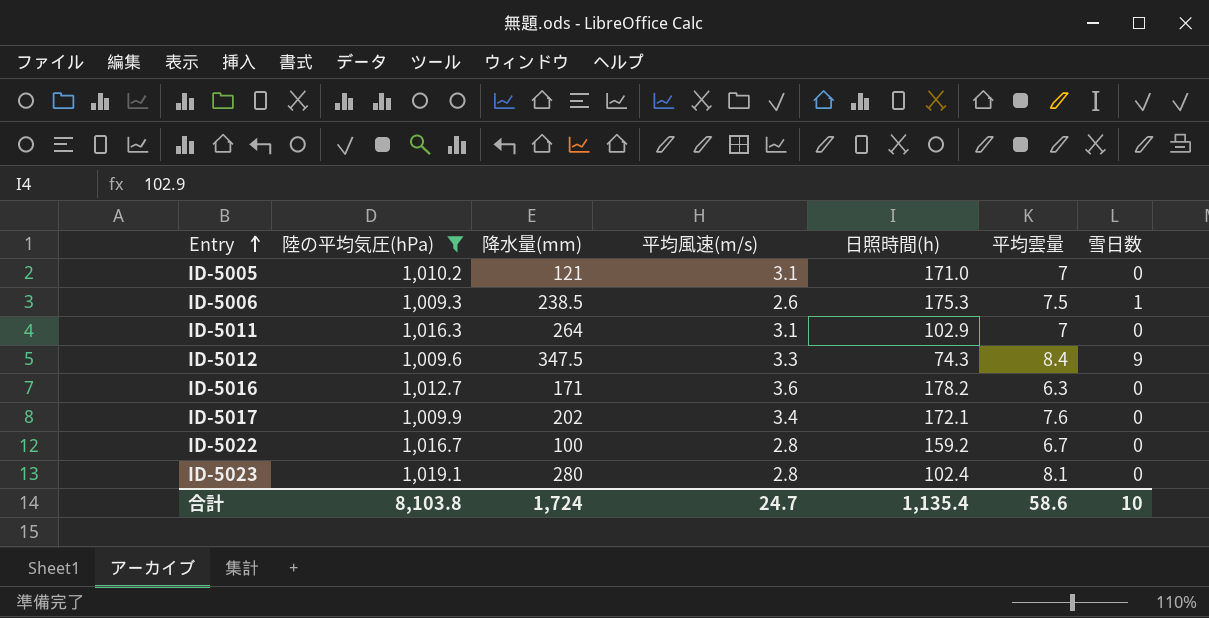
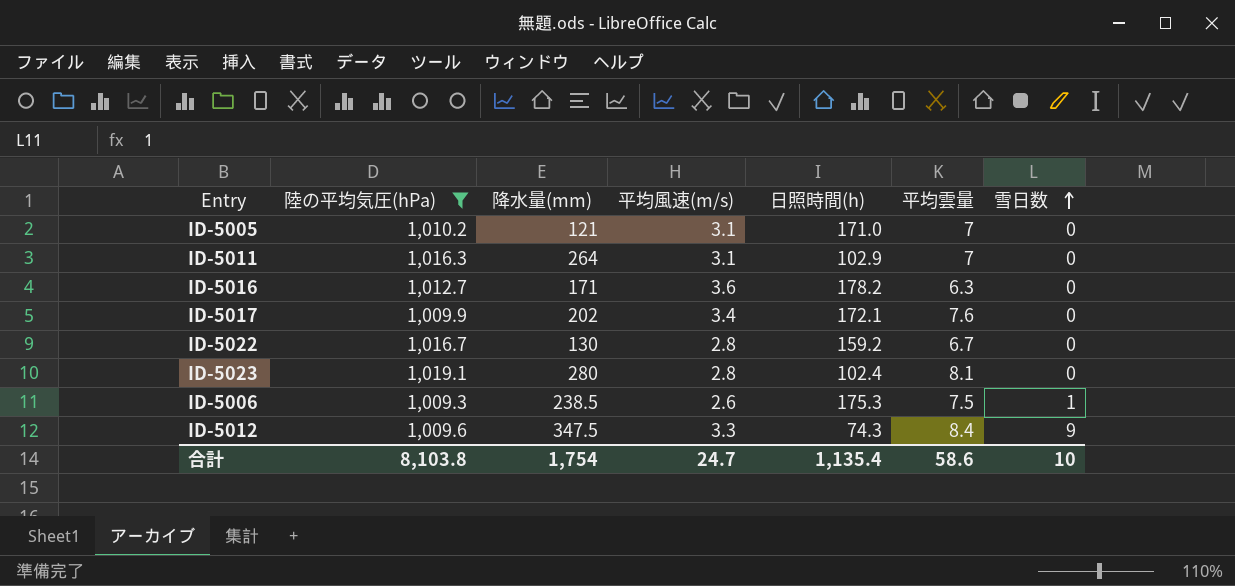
row order: Entry ascending -> 雪日数 ascending
ID-5022 | 降水量(mm): 100 -> 130
合計 | 降水量(mm): 1,724 -> 1,754

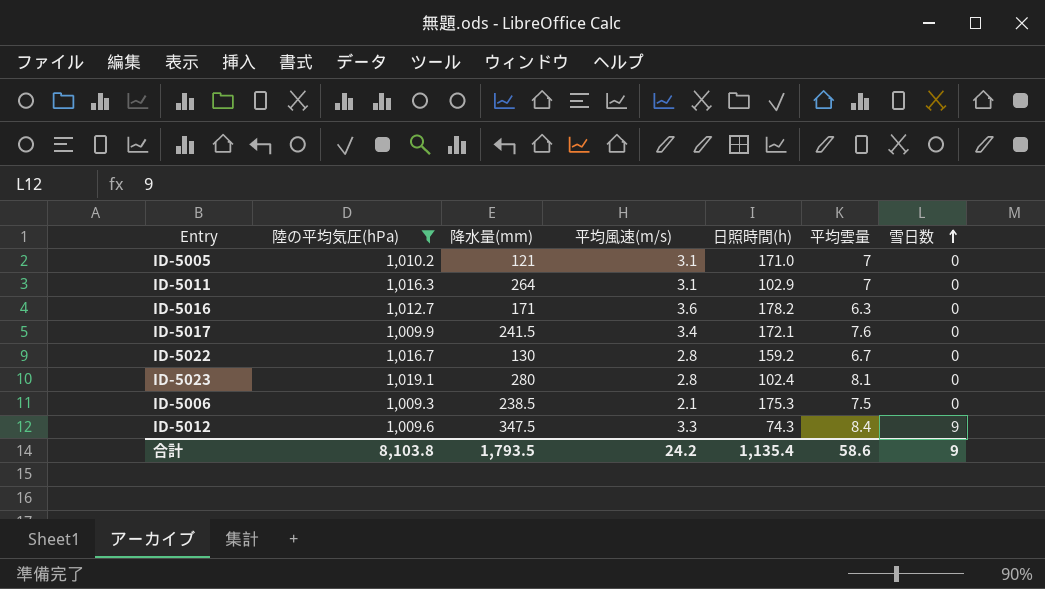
ID-5017 | 降水量(mm): 202 -> 241.5
ID-5006 | 平均風速(m/s): 2.6 -> 2.1
ID-5006 | 雪日数: 1 -> 0
合計 | 降水量(mm): 1,754 -> 1,793.5
合計 | 平均風速(m/s): 24.7 -> 24.2
合計 | 雪日数: 10 -> 9

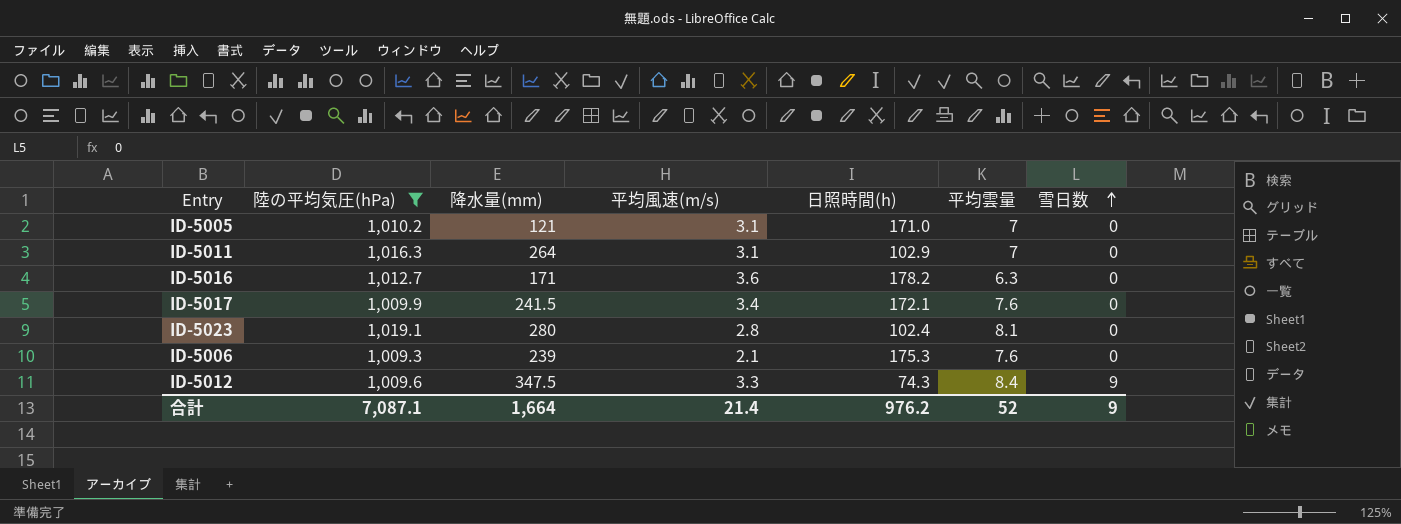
row ID-5022: 1,016.7 | 130 | 2.8 | 159.2 | 6.7 | 0 -> none
ID-5006 | 降水量(mm): 238.5 -> 239
ID-5006 | 平均雲量: 7.5 -> 7.6
合計 | 陸の平均気圧(hPa): 8,103.8 -> 7,087.1
合計 | 降水量(mm): 1,793.5 -> 1,664
合計 | 平均風速(m/s): 24.2 -> 21.4
合計 | 日照時間(h): 1,135.4 -> 976.2
合計 | 平均雲量: 58.6 -> 52

